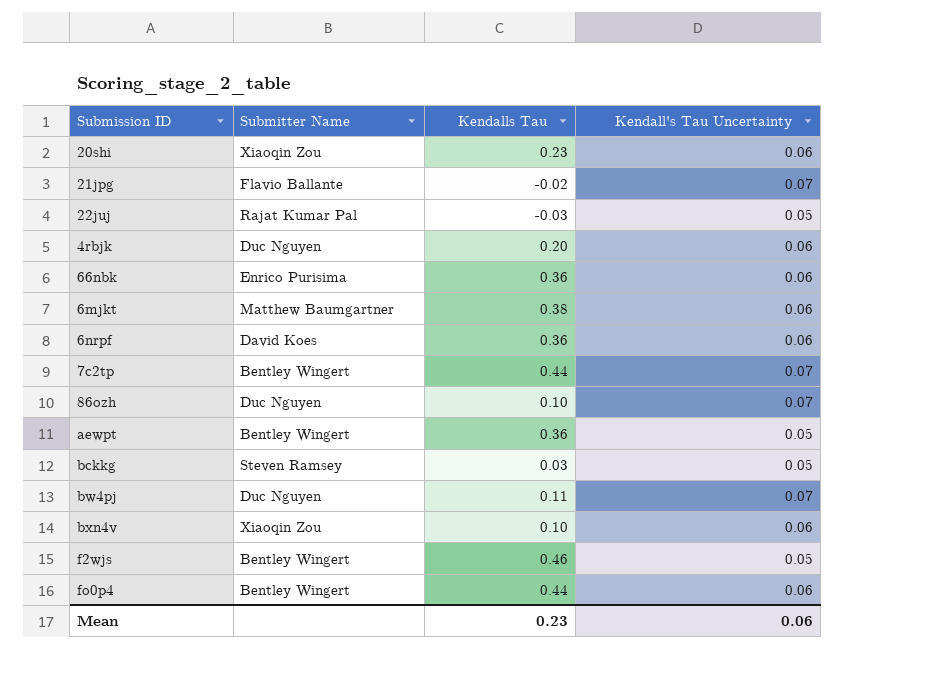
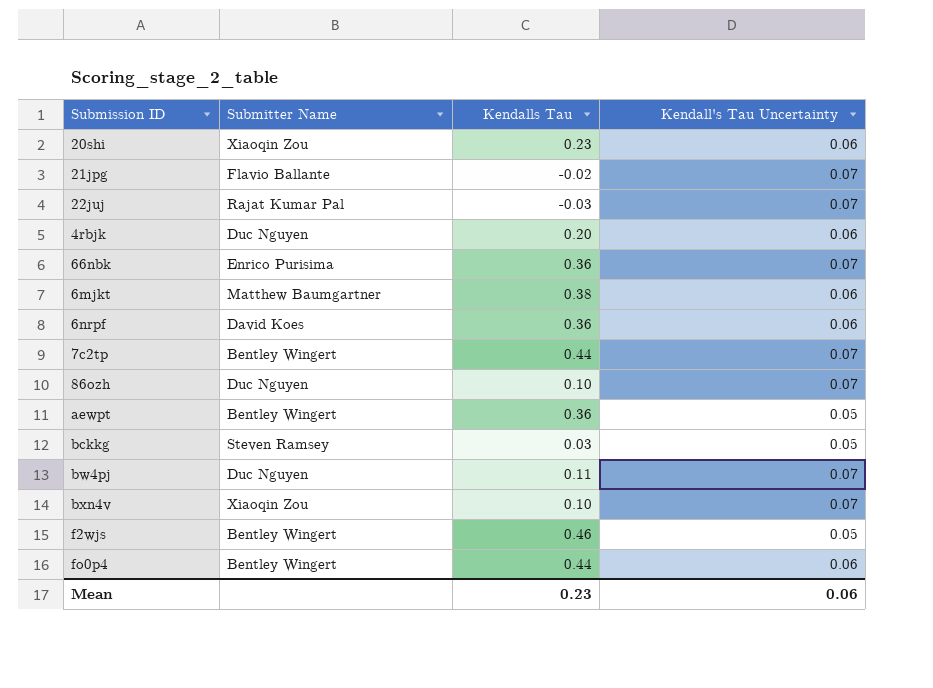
22juj | Kendall's Tau Uncertainty: 0.05 -> 0.07
66nbk | Kendall's Tau Uncertainty: 0.06 -> 0.07
bxn4v | Kendall's Tau Uncertainty: 0.06 -> 0.07

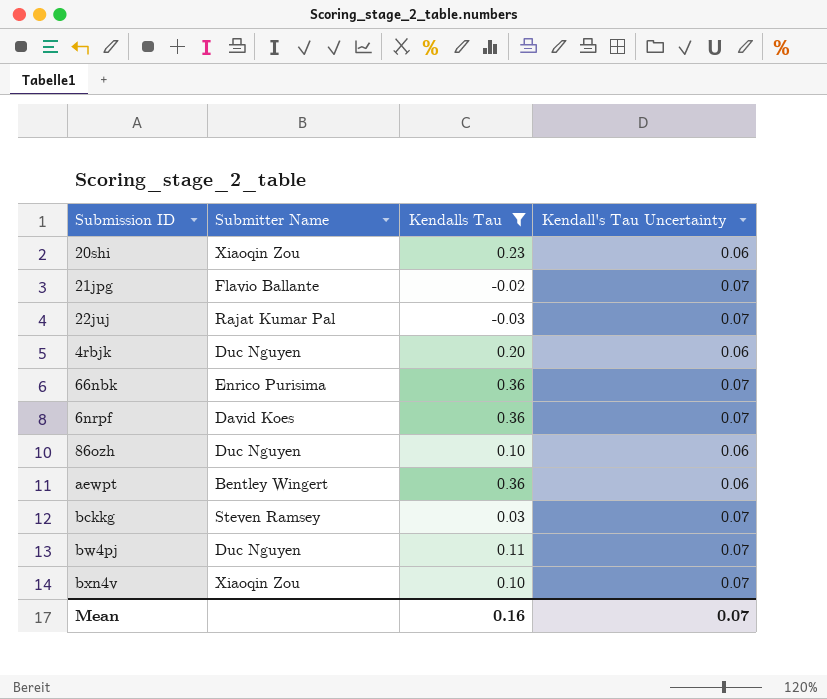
filter: none -> Kendalls Tau <= 0.36
6nrpf | Kendall's Tau Uncertainty: 0.06 -> 0.07
86ozh | Kendall's Tau Uncertainty: 0.07 -> 0.06
aewpt | Kendall's Tau Uncertainty: 0.05 -> 0.06
bckkg | Kendall's Tau Uncertainty: 0.05 -> 0.07
Mean | Kendalls Tau: 0.23 -> 0.16
Mean | Kendall's Tau Uncertainty: 0.06 -> 0.07

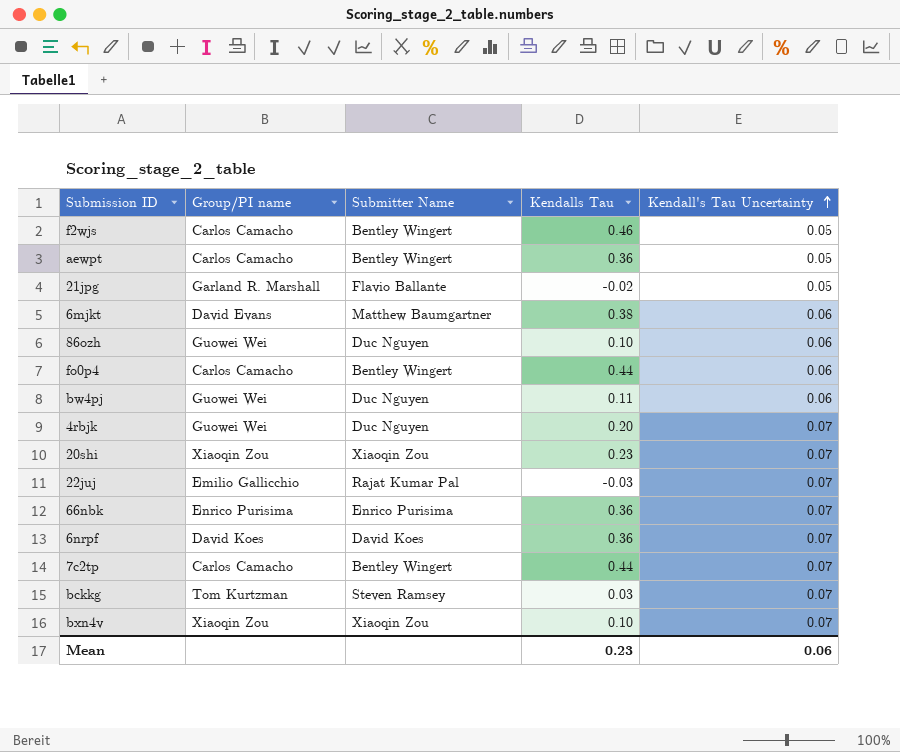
filter: Kendalls Tau <= 0.36 -> none
row order: none -> Kendall's Tau Uncertainty ascending
column Group/PI name | position: none -> 2
aewpt | Kendall's Tau Uncertainty: 0.06 -> 0.05
21jpg | Kendall's Tau Uncertainty: 0.07 -> 0.05
bw4pj | Kendall's Tau Uncertainty: 0.07 -> 0.06
4rbjk | Kendall's Tau Uncertainty: 0.06 -> 0.07
20shi | Kendall's Tau Uncertainty: 0.06 -> 0.07
Mean | Kendalls Tau: 0.16 -> 0.23
Mean | Kendall's Tau Uncertainty: 0.07 -> 0.06

